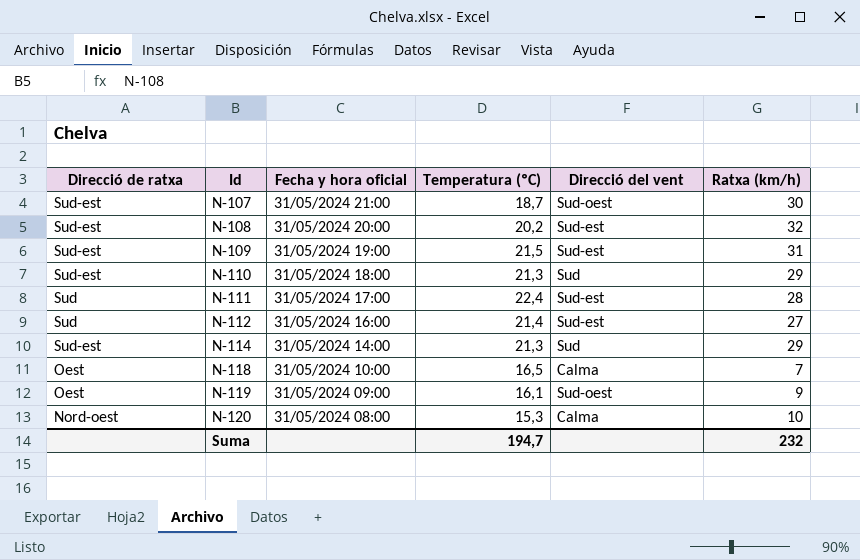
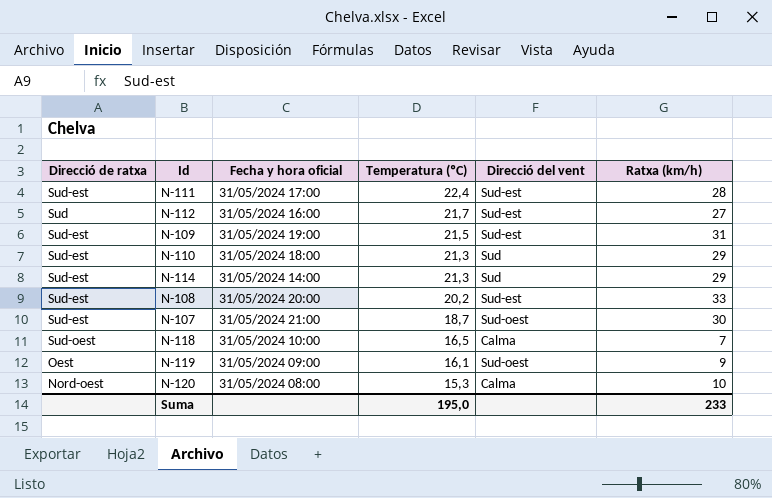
row order: Id ascending -> Temperatura (ºC) descending
N-111 | Direcció de ratxa: Sud -> Sud-est
N-112 | Temperatura (ºC): 21,4 -> 21,7
N-108 | Ratxa (km/h): 32 -> 33
N-118 | Direcció de ratxa: Oest -> Sud-oest
Suma | Temperatura (ºC): 194,7 -> 195,0
Suma | Ratxa (km/h): 232 -> 233

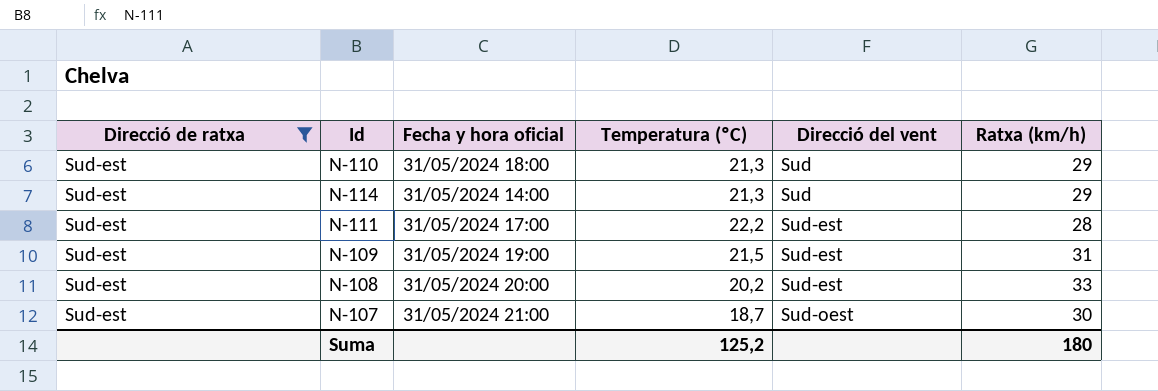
filter: none -> Direcció de ratxa = Sud-est
row order: Temperatura (ºC) descending -> Direcció del vent ascending
N-111 | Temperatura (ºC): 22,4 -> 22,2
Suma | Temperatura (ºC): 195,0 -> 125,2
Suma | Ratxa (km/h): 233 -> 180

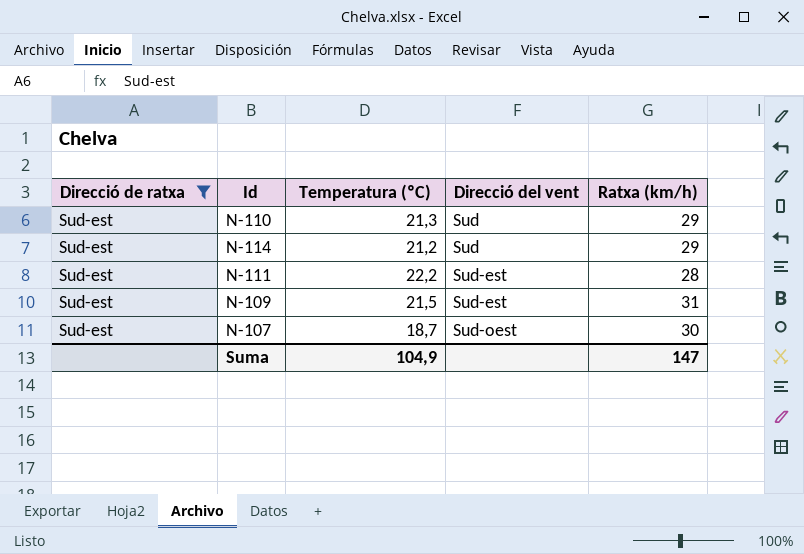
column Fecha y hora oficial | position: 3 -> none
row N-108: Sud-est | 31/05/2024 20:00 | 20,2 | Sud-est | 33 -> none
N-114 | Temperatura (ºC): 21,3 -> 21,2
Suma | Temperatura (ºC): 125,2 -> 104,9
Suma | Ratxa (km/h): 180 -> 147

